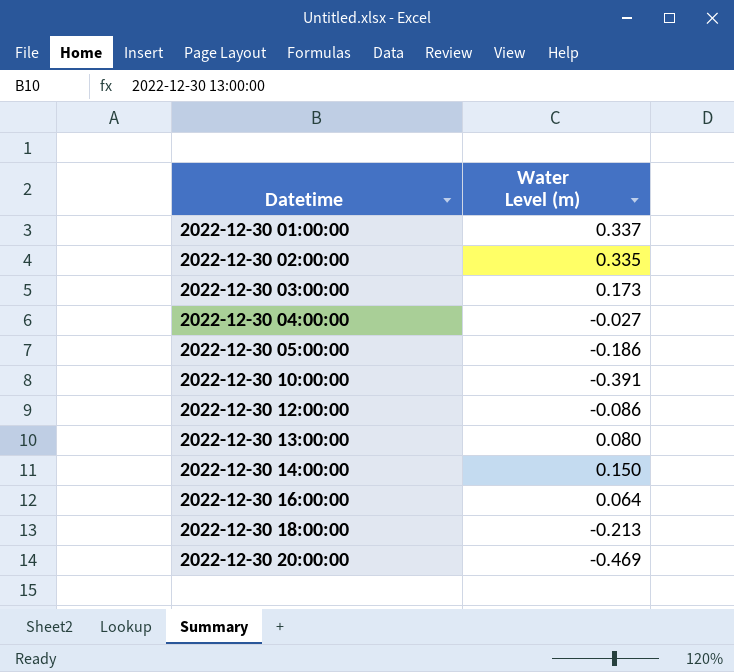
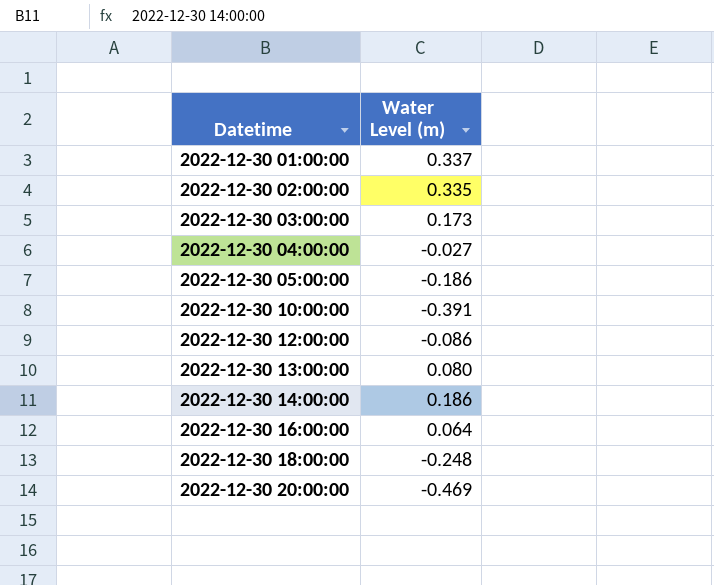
2022-12-30 14:00:00 | Water Level (m): 0.150 -> 0.186
2022-12-30 18:00:00 | Water Level (m): -0.213 -> -0.248

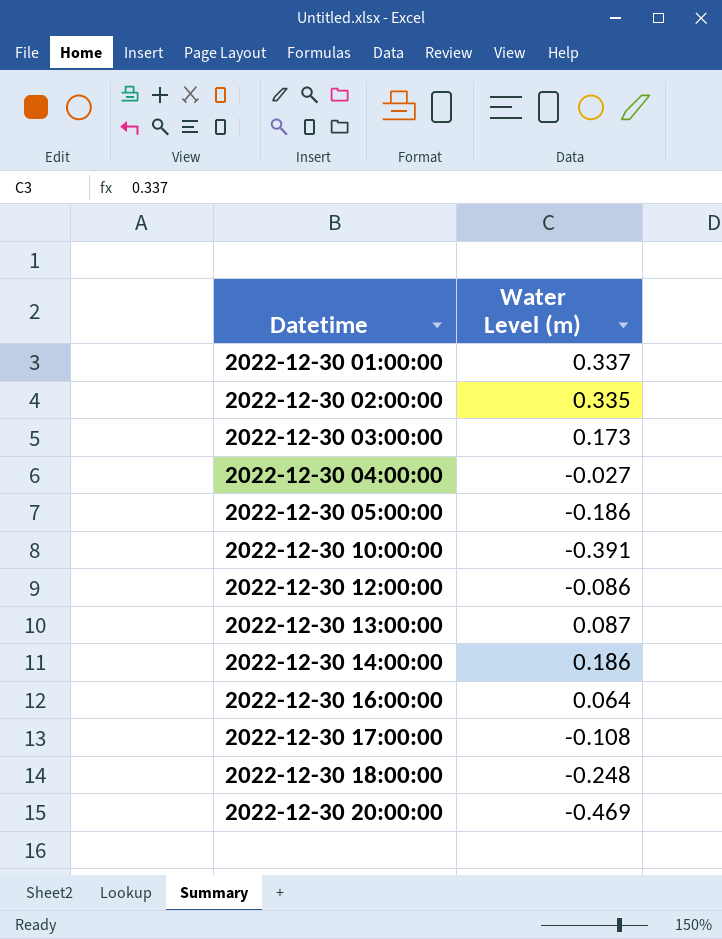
2022-12-30 13:00:00 | Water Level (m): 0.080 -> 0.087
row 2022-12-30 17:00:00: none -> -0.108

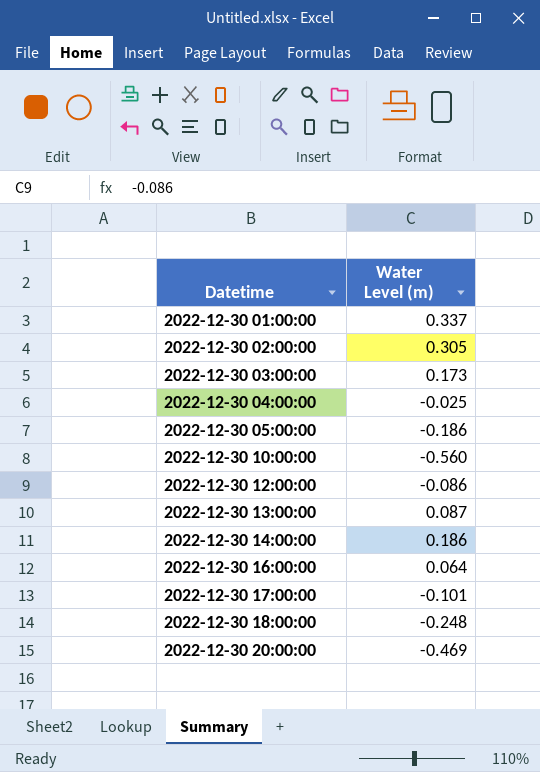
2022-12-30 02:00:00 | Water Level (m): 0.335 -> 0.305
2022-12-30 04:00:00 | Water Level (m): -0.027 -> -0.025
2022-12-30 10:00:00 | Water Level (m): -0.391 -> -0.560
2022-12-30 17:00:00 | Water Level (m): -0.108 -> -0.101

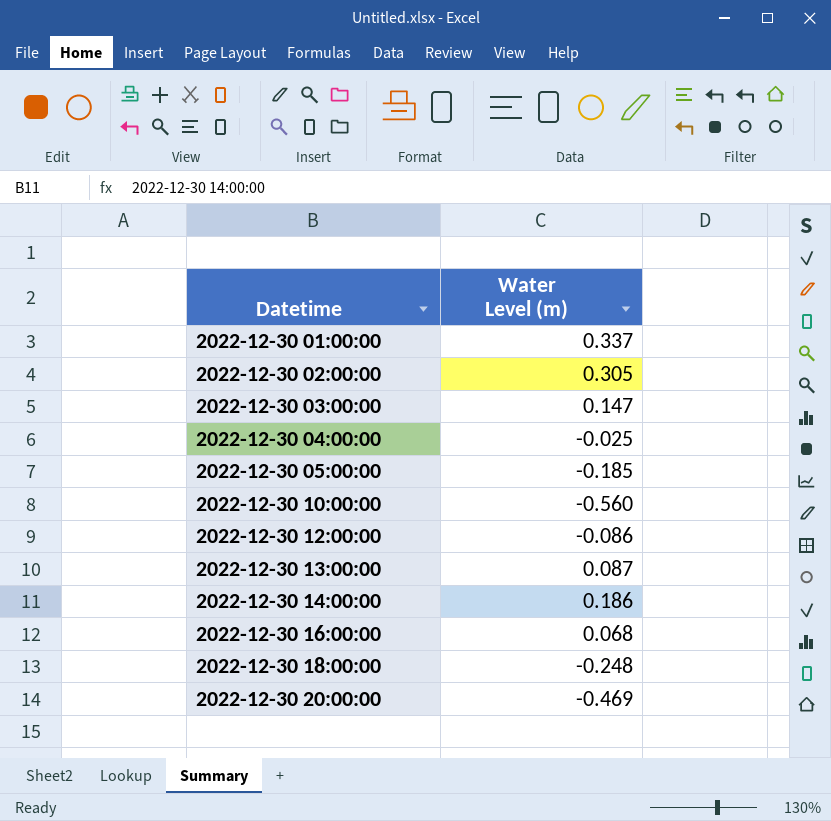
row 2022-12-30 17:00:00: -0.101 -> none
2022-12-30 03:00:00 | Water Level (m): 0.173 -> 0.147
2022-12-30 05:00:00 | Water Level (m): -0.186 -> -0.185
2022-12-30 16:00:00 | Water Level (m): 0.064 -> 0.068

